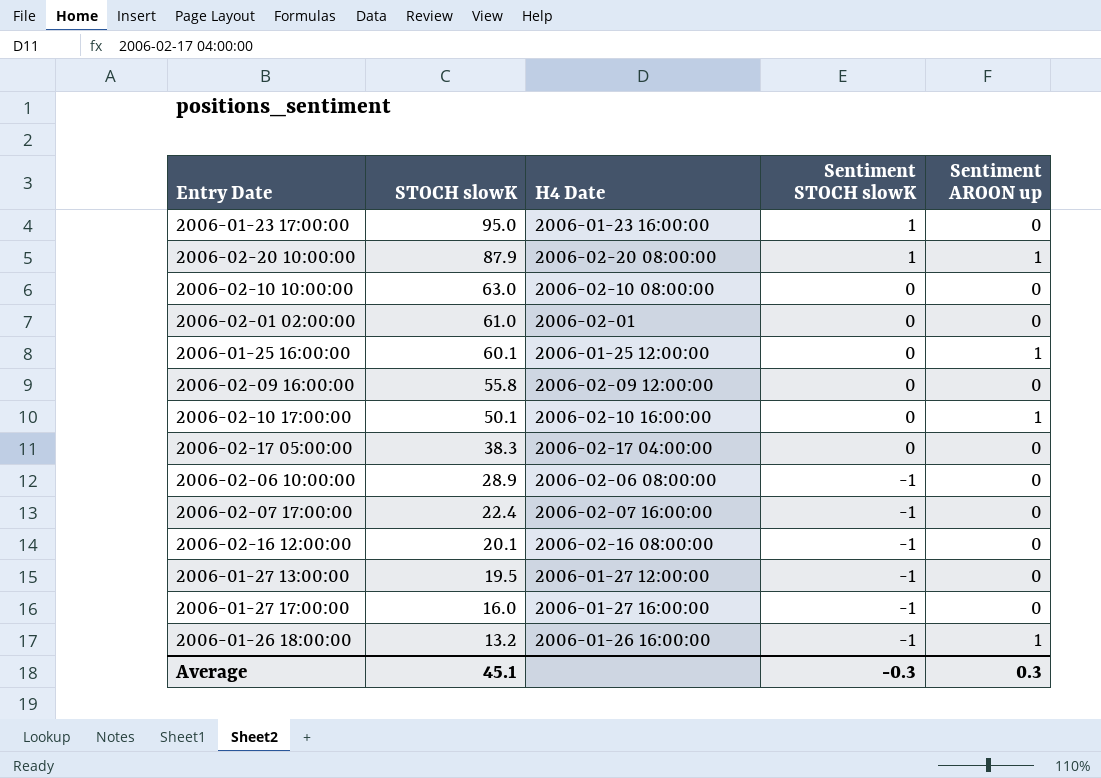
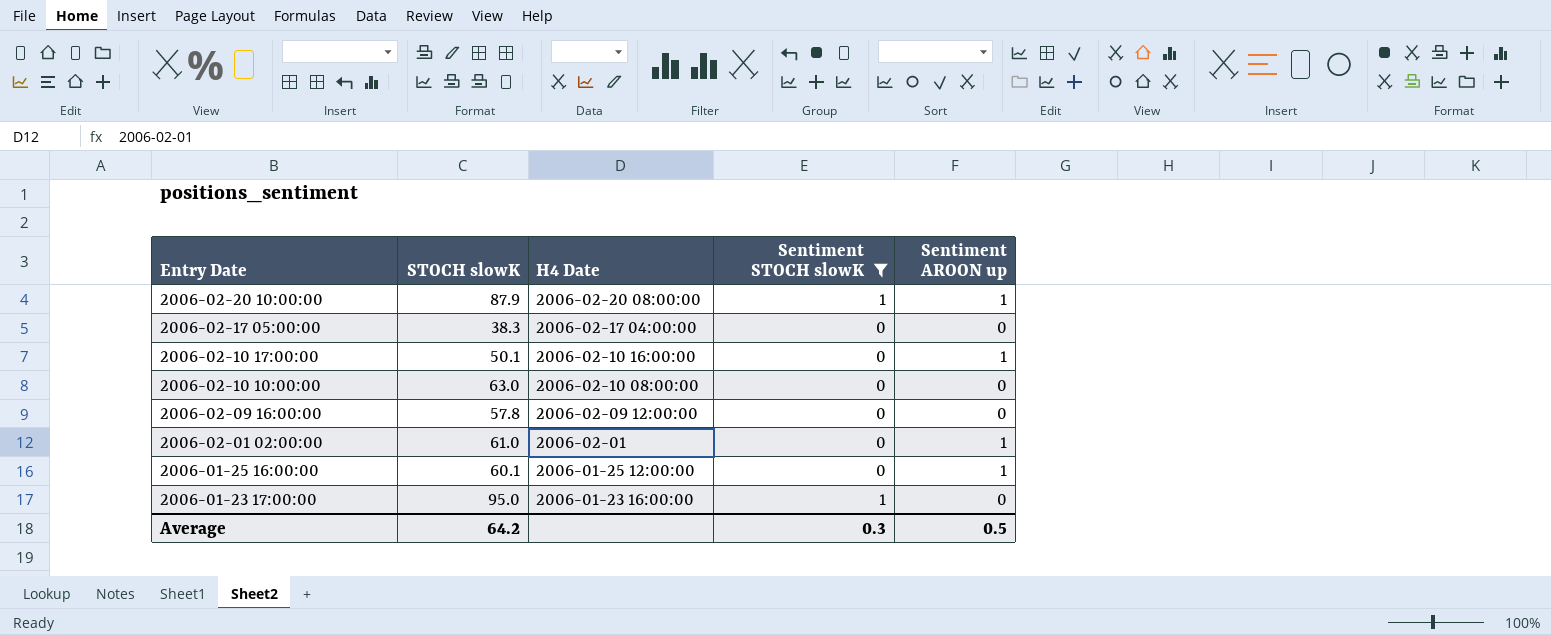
filter: none -> Sentiment STOCH slowK != -1
row order: STOCH slowK descending -> Entry Date descending
2006-02-09 16:00:00 | STOCH slowK: 55.8 -> 57.8
2006-02-01 02:00:00 | Sentiment AROON up: 0 -> 1
Average | STOCH slowK: 45.1 -> 64.2
Average | Sentiment STOCH slowK: -0.3 -> 0.3
Average | Sentiment AROON up: 0.3 -> 0.5

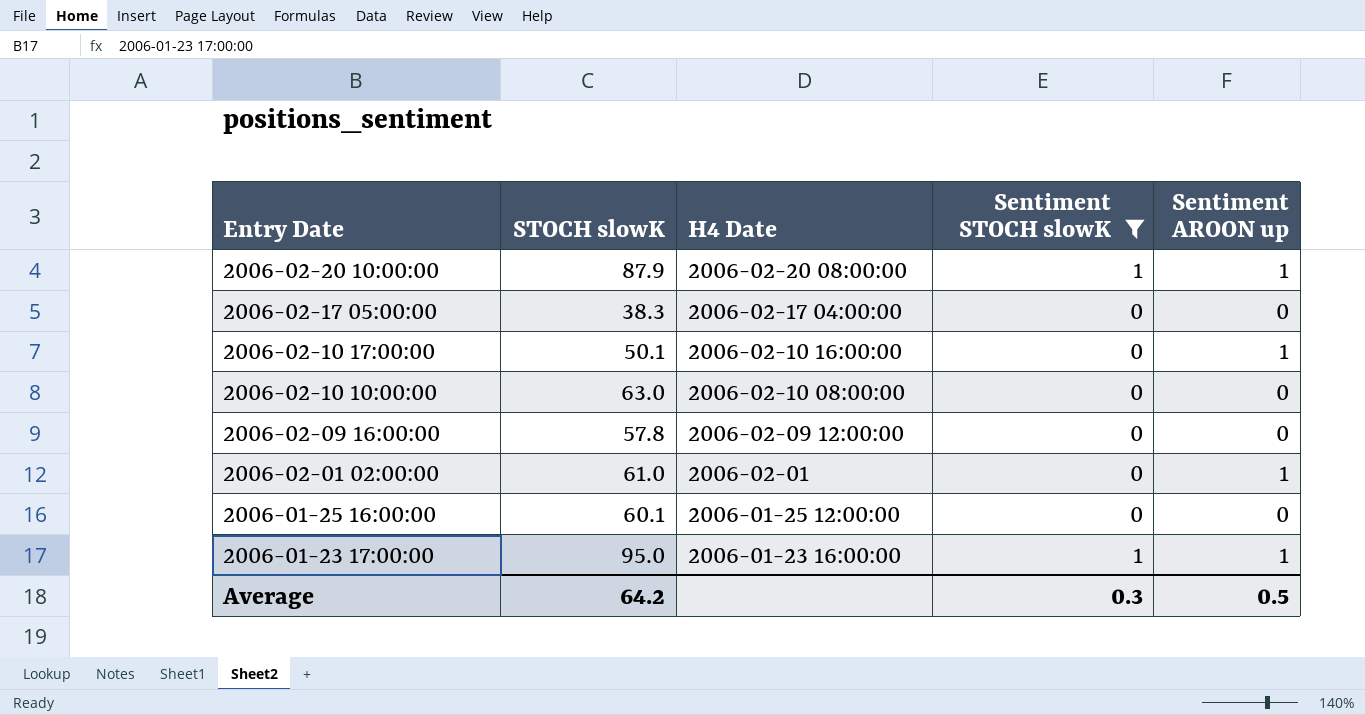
2006-01-25 16:00:00 | Sentiment AROON up: 1 -> 0
2006-01-23 17:00:00 | Sentiment AROON up: 0 -> 1

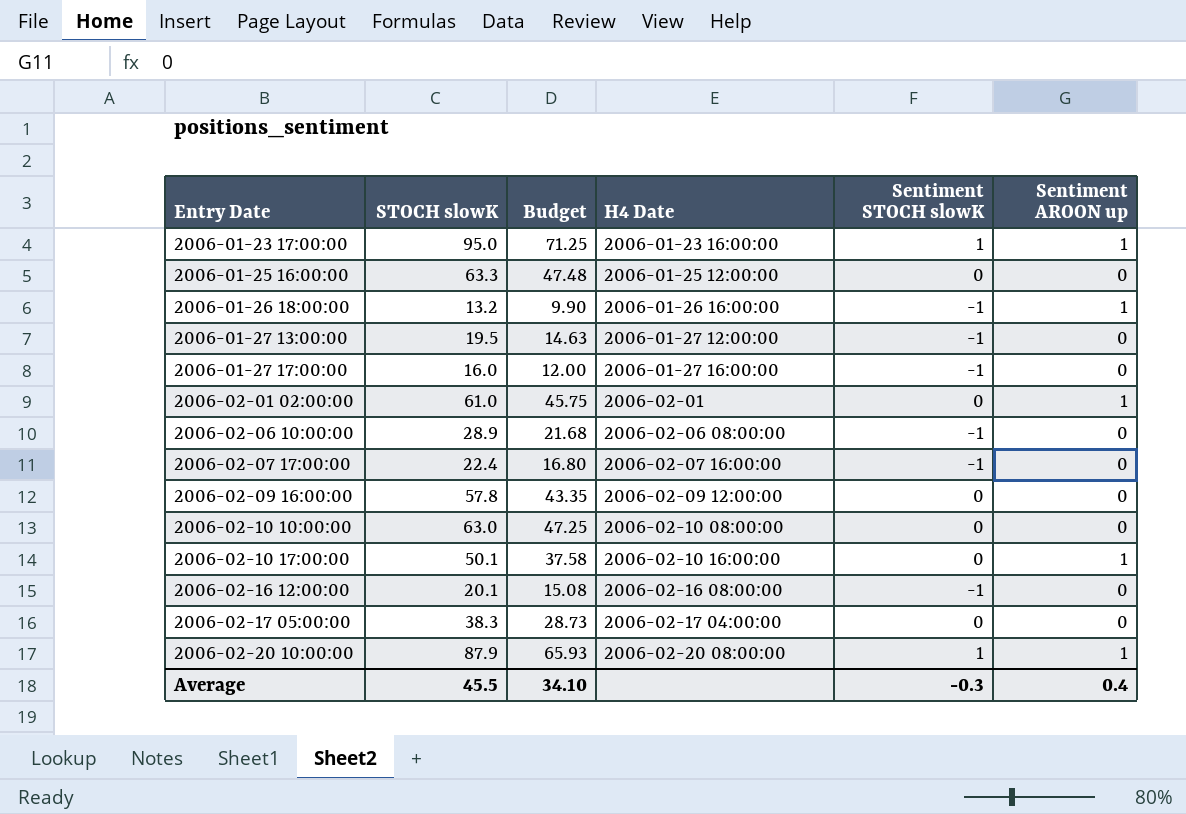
filter: Sentiment STOCH slowK != -1 -> none
row order: Entry Date descending -> Entry Date ascending
column Budget | formula: none -> [STOCH slowK] * 0.75
2006-01-25 16:00:00 | STOCH slowK: 60.1 -> 63.3
Average | STOCH slowK: 64.2 -> 45.5
Average | Sentiment STOCH slowK: 0.3 -> -0.3
Average | Sentiment AROON up: 0.5 -> 0.4

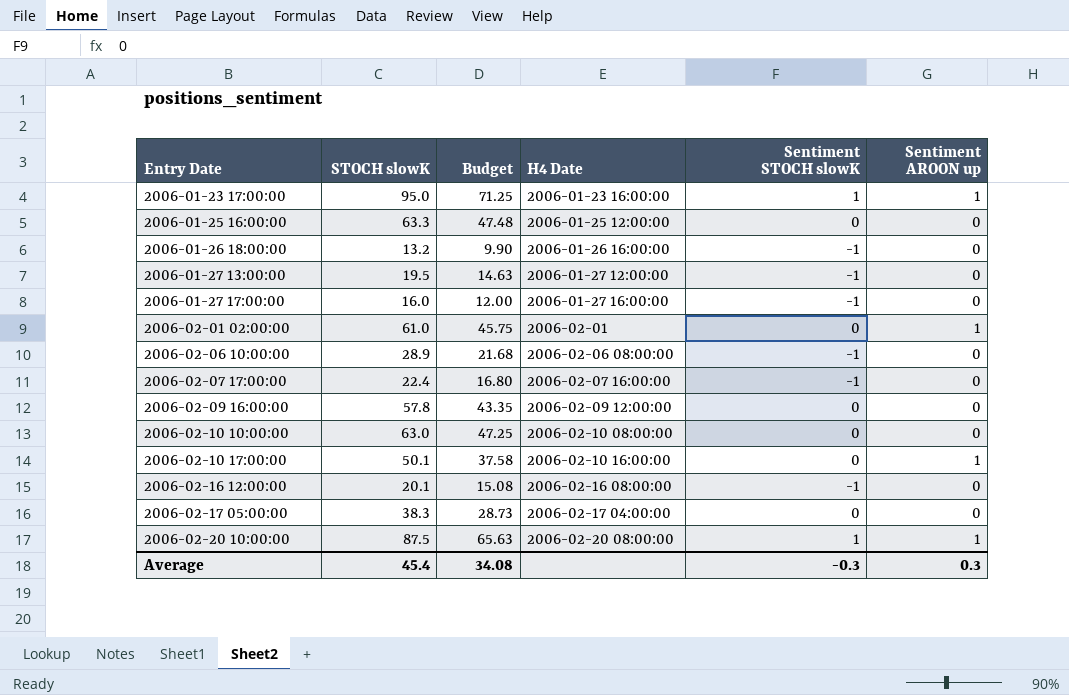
2006-01-26 18:00:00 | Sentiment AROON up: 1 -> 0
2006-02-20 10:00:00 | STOCH slowK: 87.9 -> 87.5
2006-02-20 10:00:00 | Budget: 65.93 -> 65.63
Average | STOCH slowK: 45.5 -> 45.4
Average | Budget: 34.10 -> 34.08
Average | Sentiment AROON up: 0.4 -> 0.3

